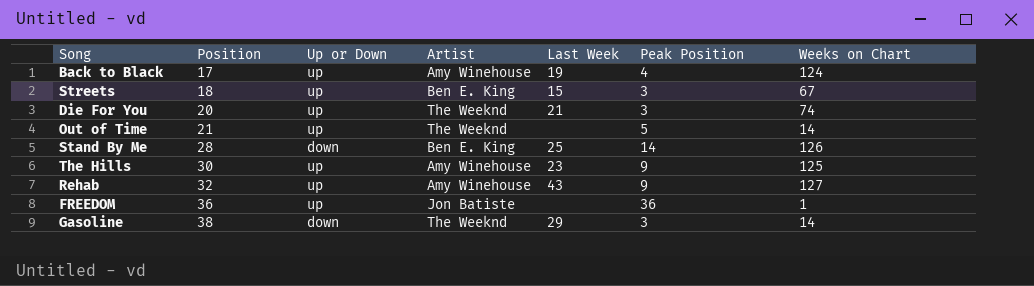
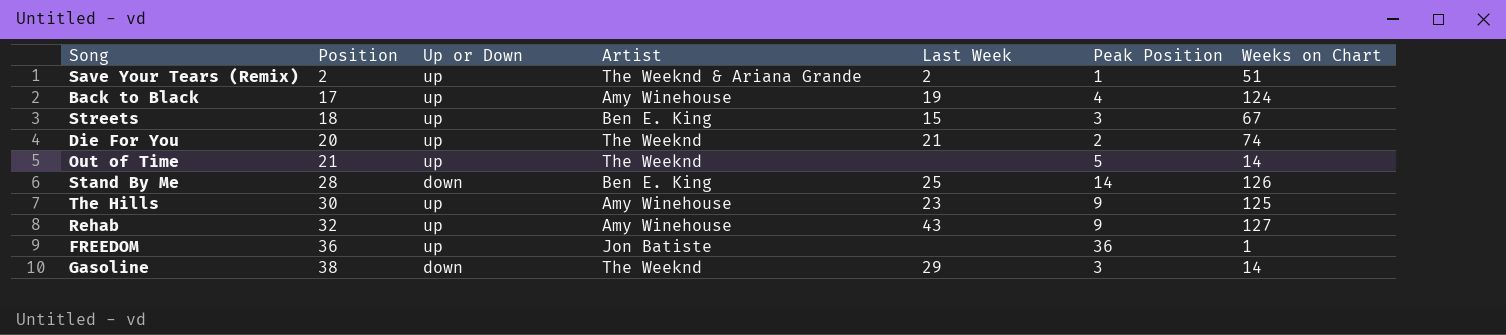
row Save Your Tears (Remix): none -> 2 | up | The Weeknd & Ariana Grande | 2 | 1 | 51
Die For You | Peak Position: 3 -> 2

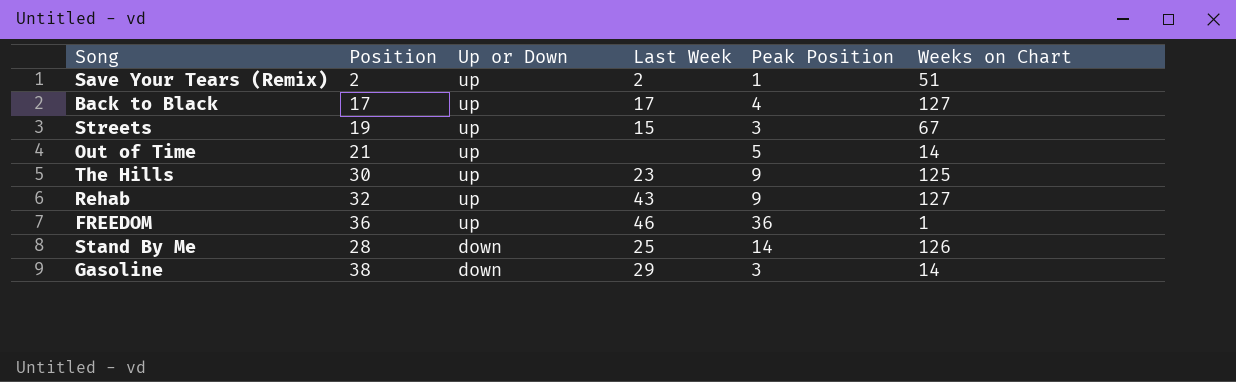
row order: Position ascending -> Up or Down descending
column Artist | position: 4 -> none
row Die For You: 20 | up | The Weeknd | 21 | 2 | 74 -> none
Back to Black | Last Week: 19 -> 17
Back to Black | Weeks on Chart: 124 -> 127
Streets | Position: 18 -> 19
FREEDOM | Last Week: none -> 46

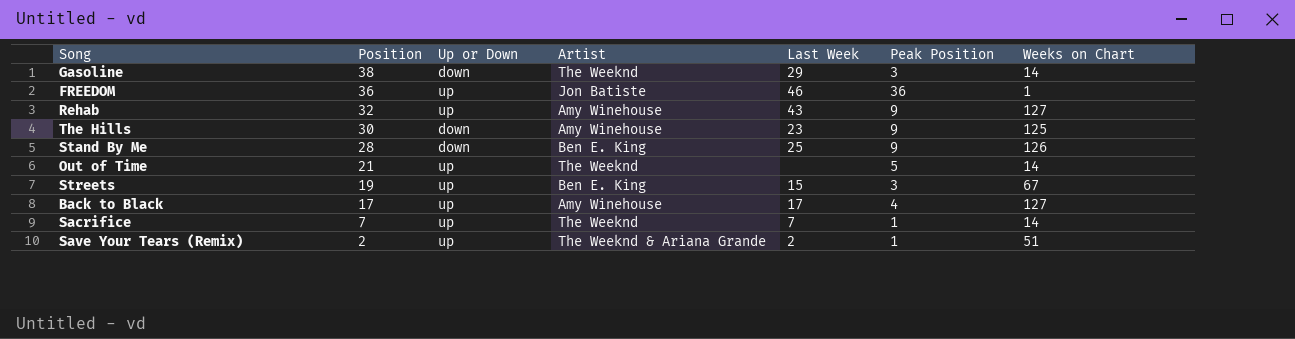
row order: Up or Down descending -> Position descending
column Artist | position: none -> 4
The Hills | Up or Down: up -> down
Stand By Me | Peak Position: 14 -> 9
row Sacrifice: none -> 7 | up | The Weeknd | 7 | 1 | 14

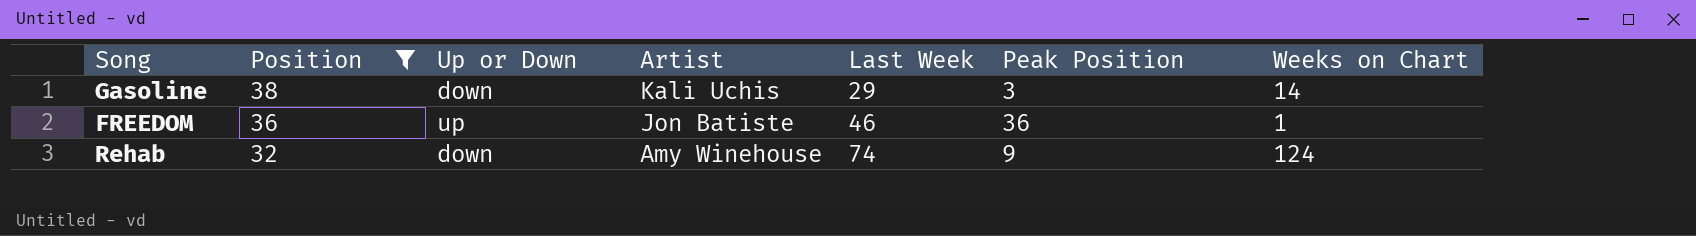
filter: none -> Position >= 32
Gasoline | Artist: The Weeknd -> Kali Uchis
Rehab | Up or Down: up -> down
Rehab | Last Week: 43 -> 74
Rehab | Weeks on Chart: 127 -> 124

